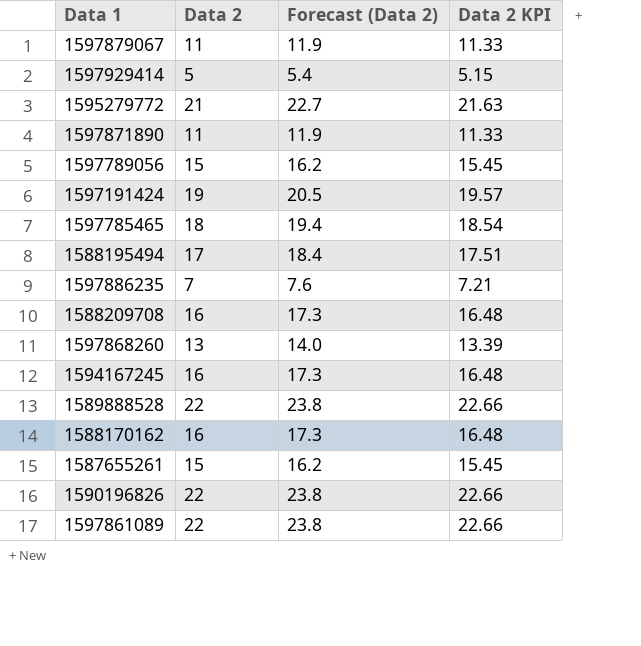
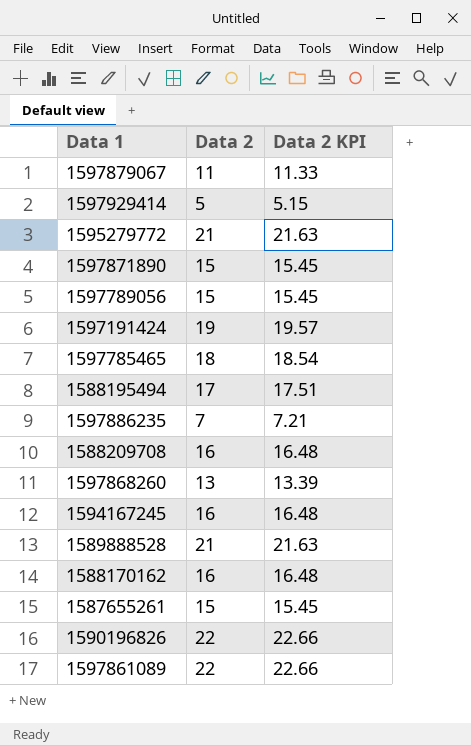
column Forecast (Data 2) | formula: [Data 2] * 1.08 -> none
1597871890 | Data 2: 11 -> 15
1597871890 | Data 2 KPI: 11.33 -> 15.45
1589888528 | Data 2: 22 -> 21
1589888528 | Data 2 KPI: 22.66 -> 21.63

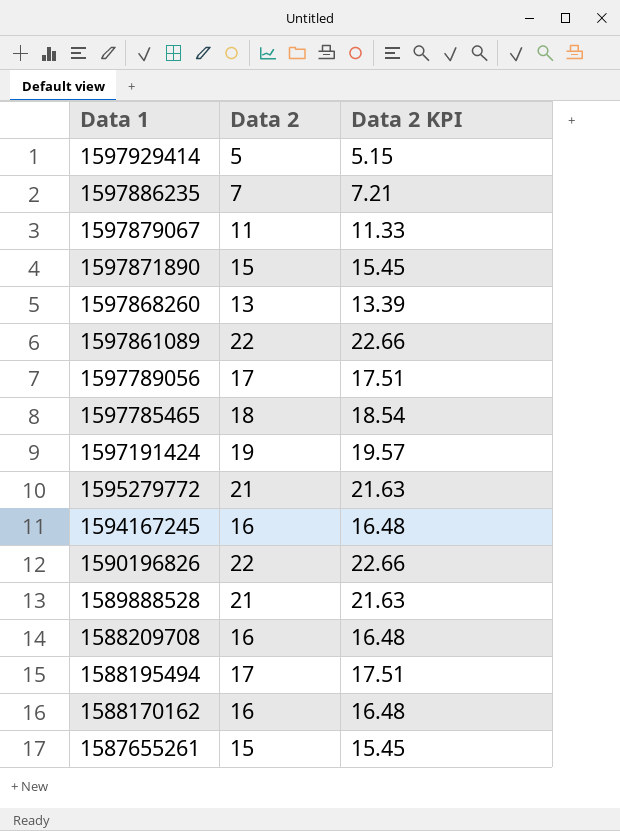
row order: none -> Data 1 descending
1597789056 | Data 2: 15 -> 17
1597789056 | Data 2 KPI: 15.45 -> 17.51

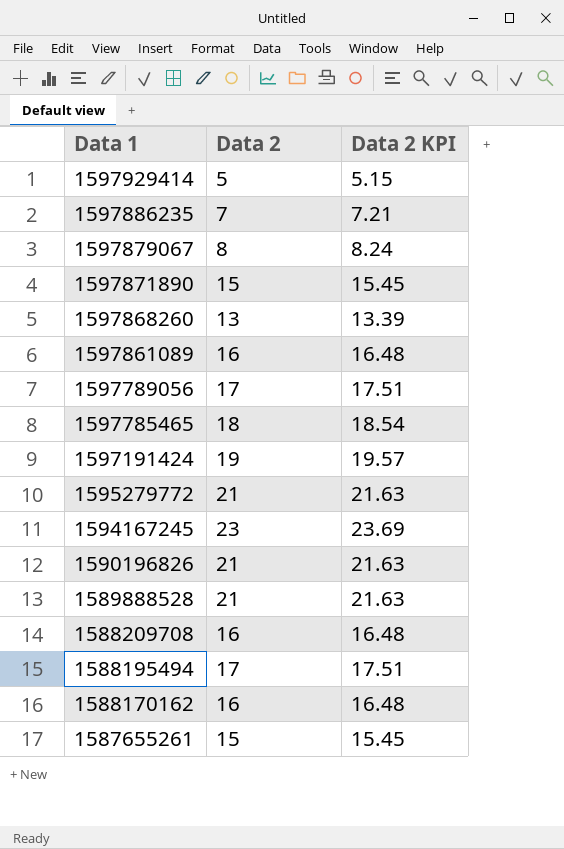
1597879067 | Data 2: 11 -> 8
1597879067 | Data 2 KPI: 11.33 -> 8.24
1597861089 | Data 2: 22 -> 16
1597861089 | Data 2 KPI: 22.66 -> 16.48
1594167245 | Data 2: 16 -> 23
1594167245 | Data 2 KPI: 16.48 -> 23.69
1590196826 | Data 2: 22 -> 21
1590196826 | Data 2 KPI: 22.66 -> 21.63

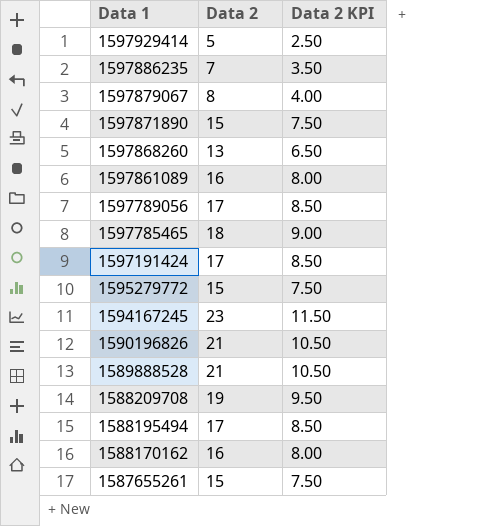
column Data 2 KPI | formula: [Data 2] * 1.03 -> [Data 2] * 0.5
1597191424 | Data 2: 19 -> 17
1595279772 | Data 2: 21 -> 15
1588209708 | Data 2: 16 -> 19

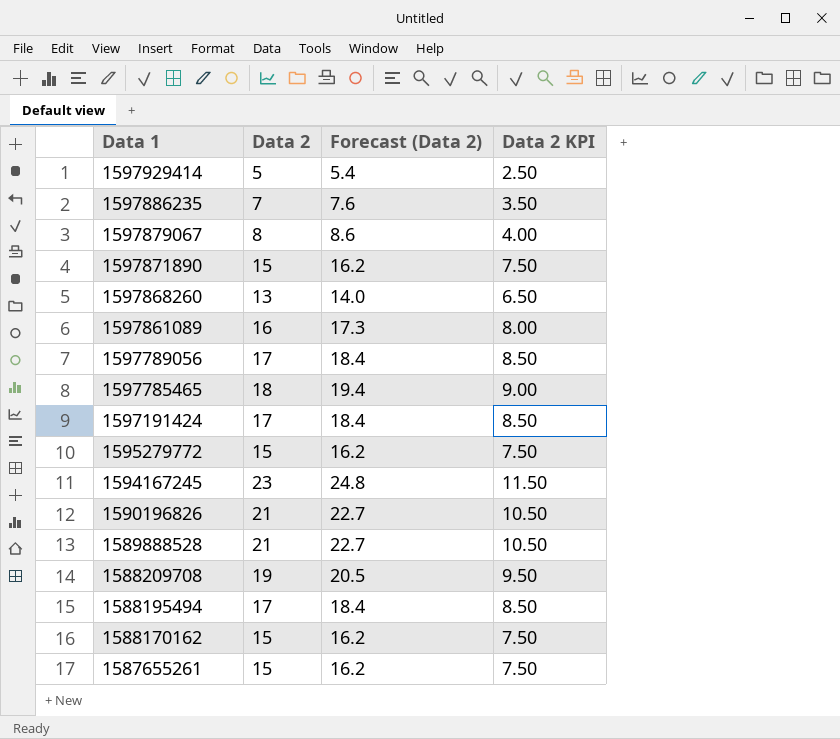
column Forecast (Data 2) | formula: none -> [Data 2] * 1.08
1588170162 | Data 2: 16 -> 15
1588170162 | Data 2 KPI: 8.00 -> 7.50

